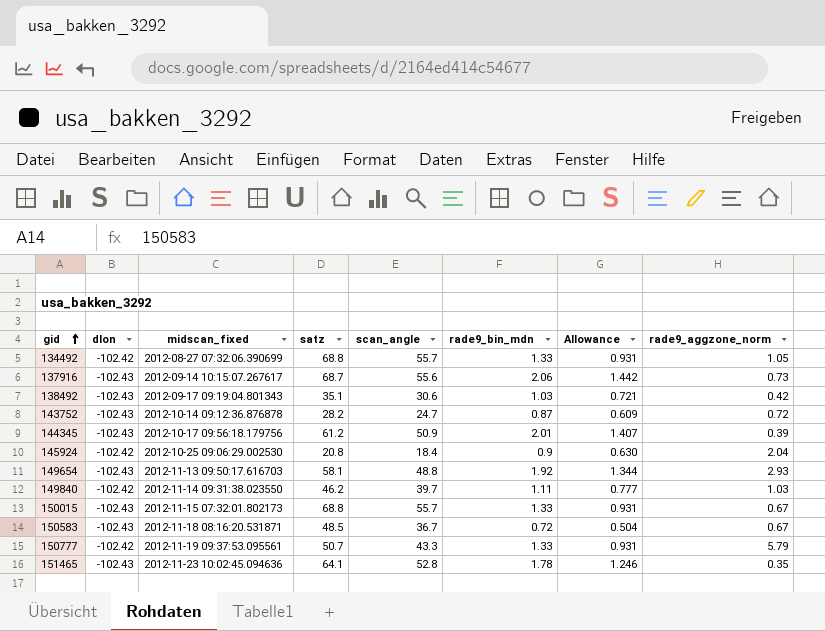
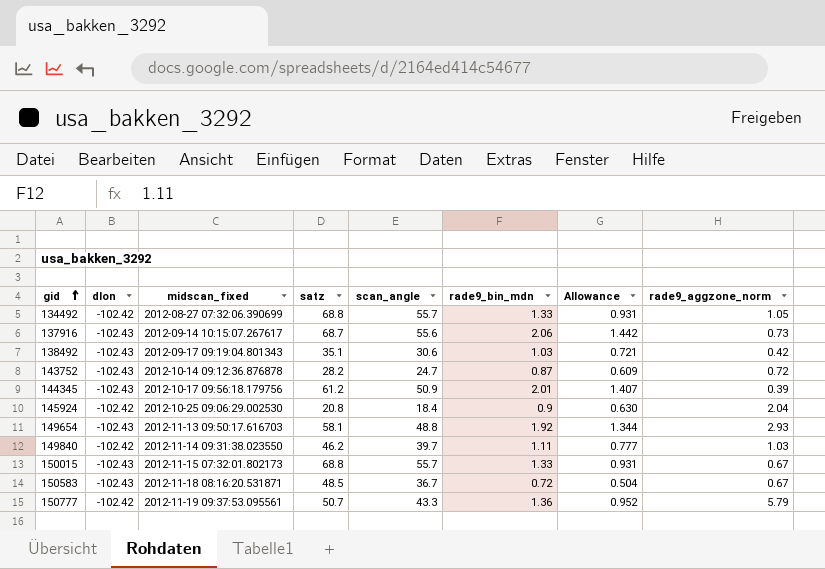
row 151465: -102.43 | 2012-11-23 10:02:45.094636 | 64.1 | 52.8 | 1.78 | 1.246 | 0.35 -> none
150777 | rade9_bin_mdn: 1.33 -> 1.36
150777 | Allowance: 0.931 -> 0.952

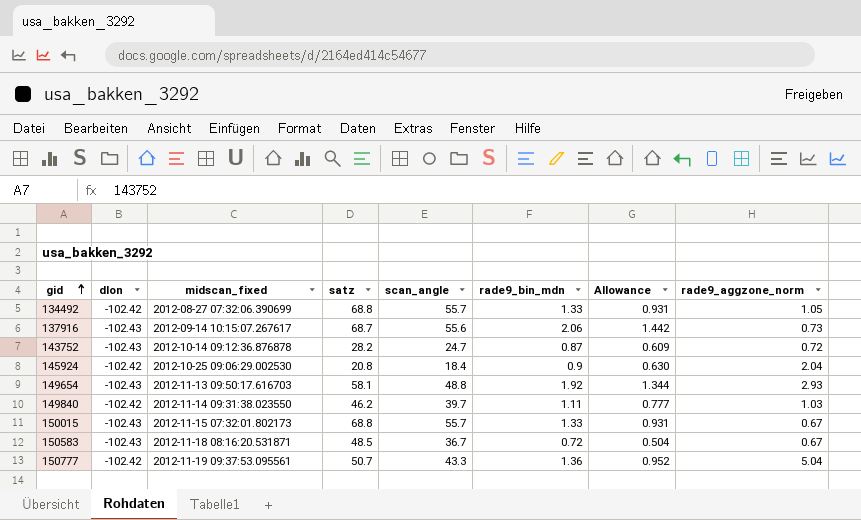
row 138492: -102.43 | 2012-09-17 09:19:04.801343 | 35.1 | 30.6 | 1.03 | 0.721 | 0.42 -> none
row 144345: -102.43 | 2012-10-17 09:56:18.179756 | 61.2 | 50.9 | 2.01 | 1.407 | 0.39 -> none
150777 | rade9_aggzone_norm: 5.79 -> 5.04

